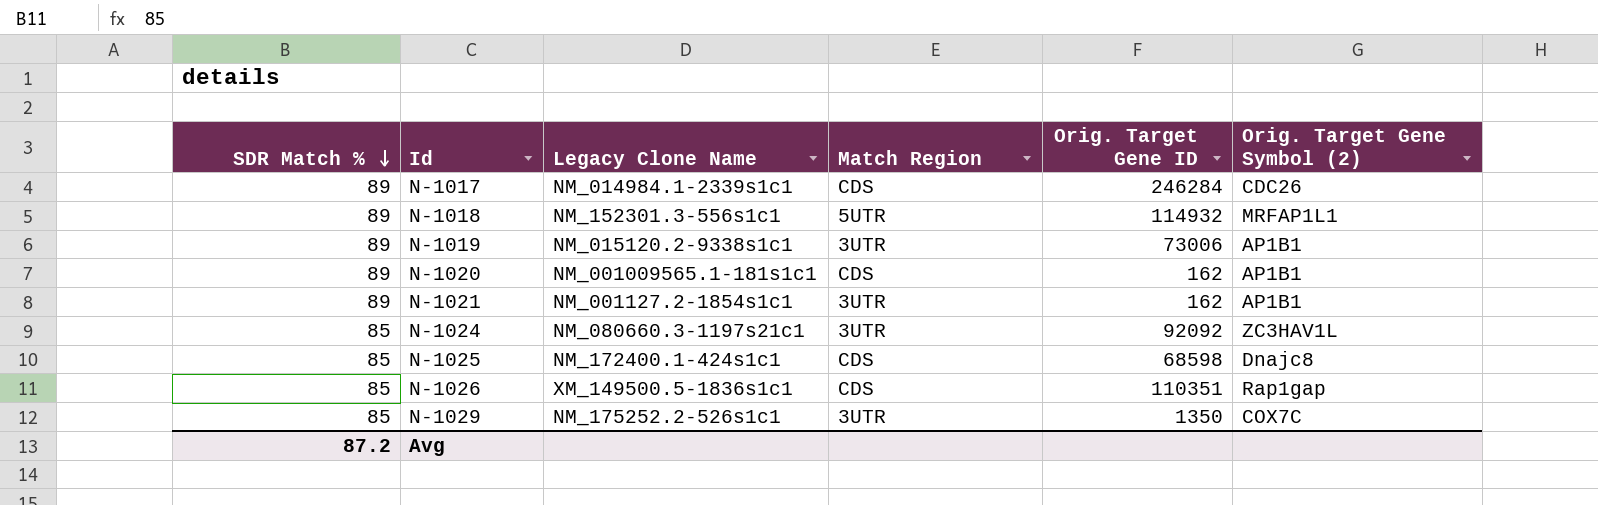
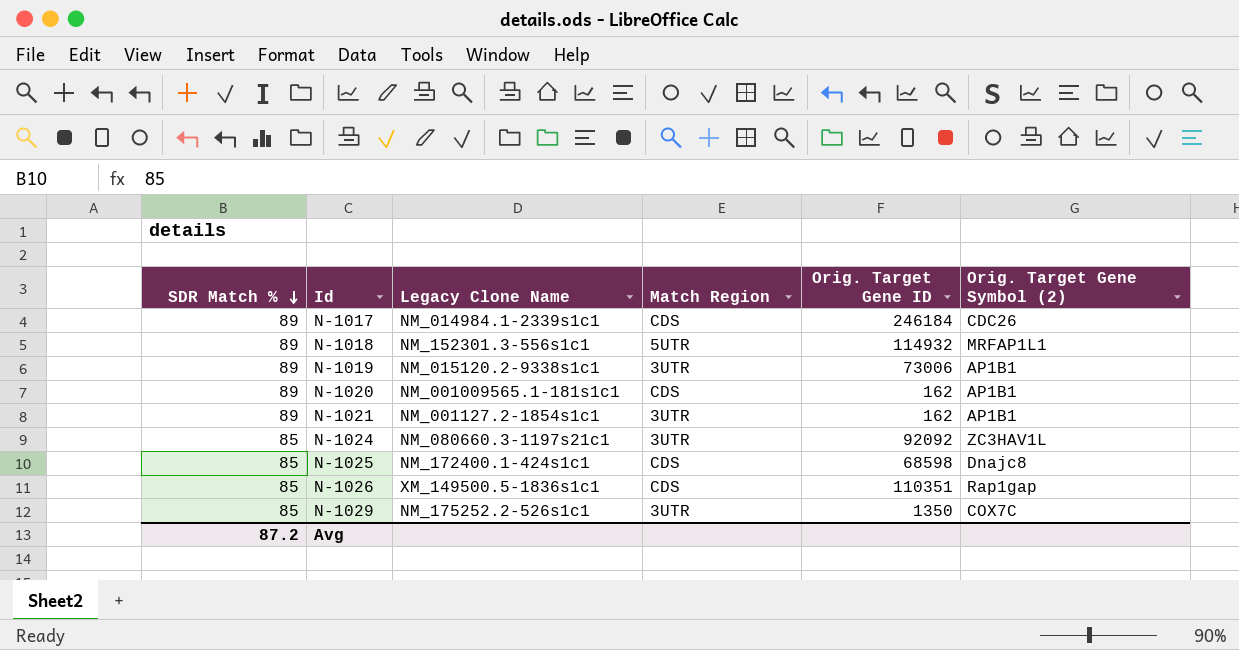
N-1017 | Orig. Target Gene ID: 246284 -> 246184

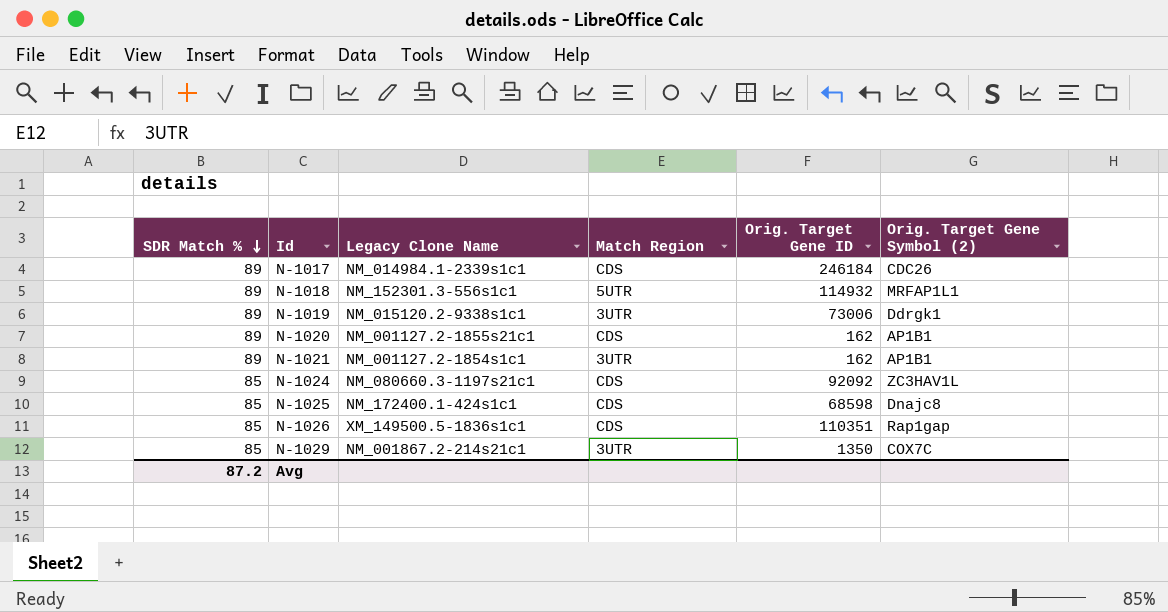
N-1019 | Orig. Target Gene Symbol (2): AP1B1 -> Ddrgk1
N-1020 | Legacy Clone Name: NM_001009565.1-181s1c1 -> NM_001127.2-1855s21c1
N-1024 | Match Region: 3UTR -> CDS
N-1029 | Legacy Clone Name: NM_175252.2-526s1c1 -> NM_001867.2-214s21c1

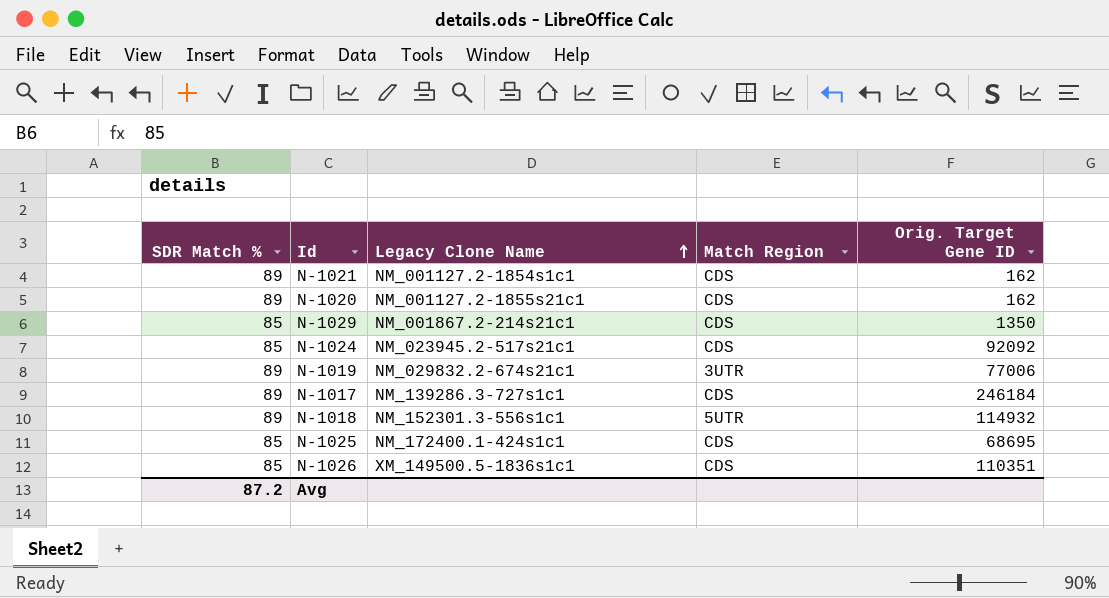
row order: SDR Match % descending -> Legacy Clone Name ascending
column Orig. Target Gene Symbol (2) | position: 6 -> none
N-1021 | Match Region: 3UTR -> CDS
N-1029 | Match Region: 3UTR -> CDS
N-1024 | Legacy Clone Name: NM_080660.3-1197s21c1 -> NM_023945.2-517s21c1
N-1019 | Legacy Clone Name: NM_015120.2-9338s1c1 -> NM_029832.2-674s21c1
N-1019 | Orig. Target Gene ID: 73006 -> 77006
N-1017 | Legacy Clone Name: NM_014984.1-2339s1c1 -> NM_139286.3-727s1c1
N-1025 | Orig. Target Gene ID: 68598 -> 68695

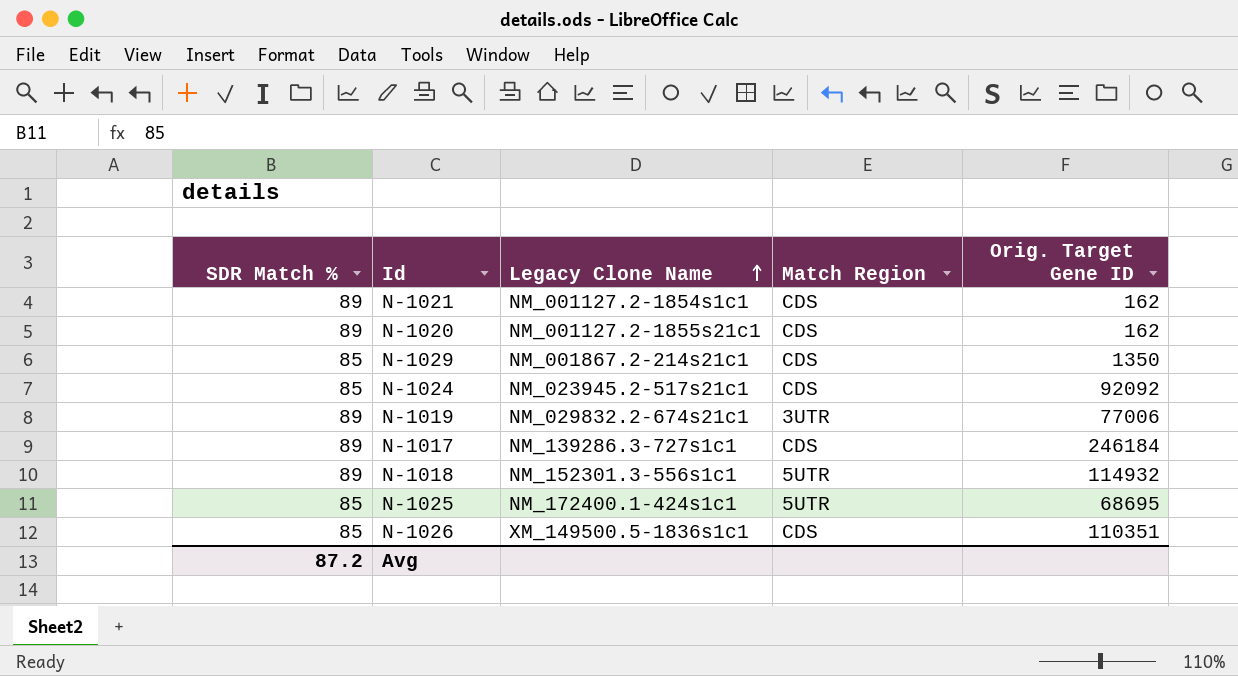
N-1025 | Match Region: CDS -> 5UTR

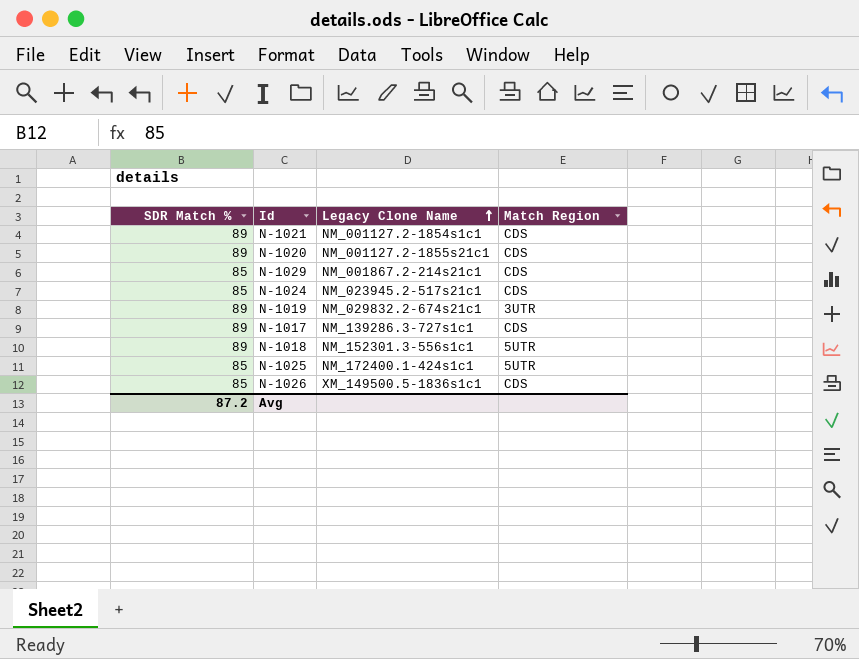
column Orig. Target Gene ID | position: 5 -> none

